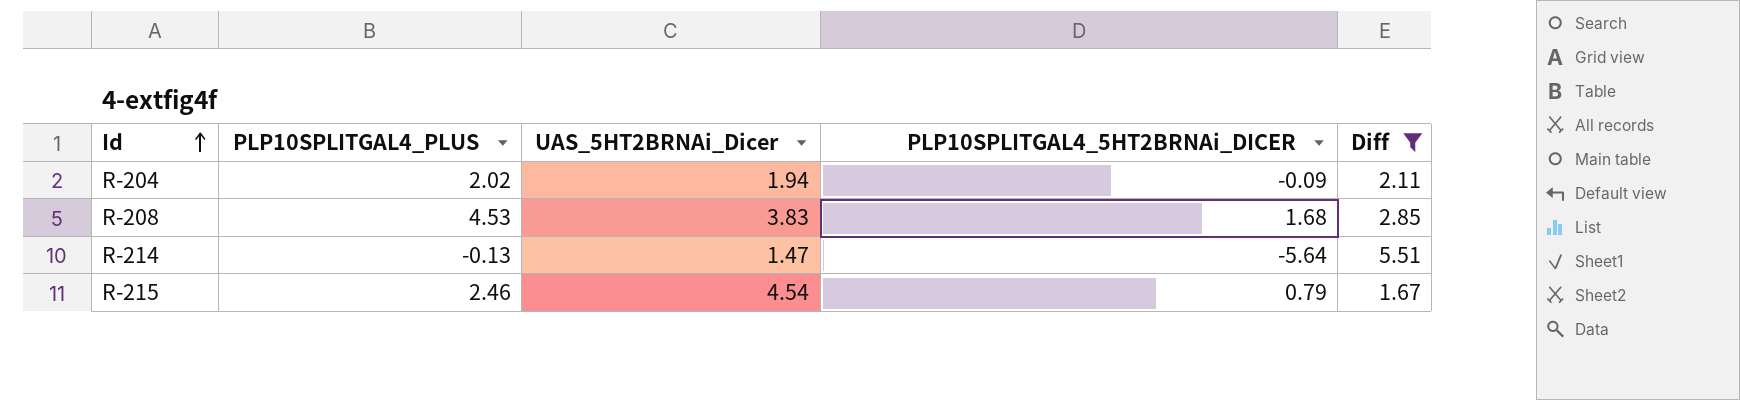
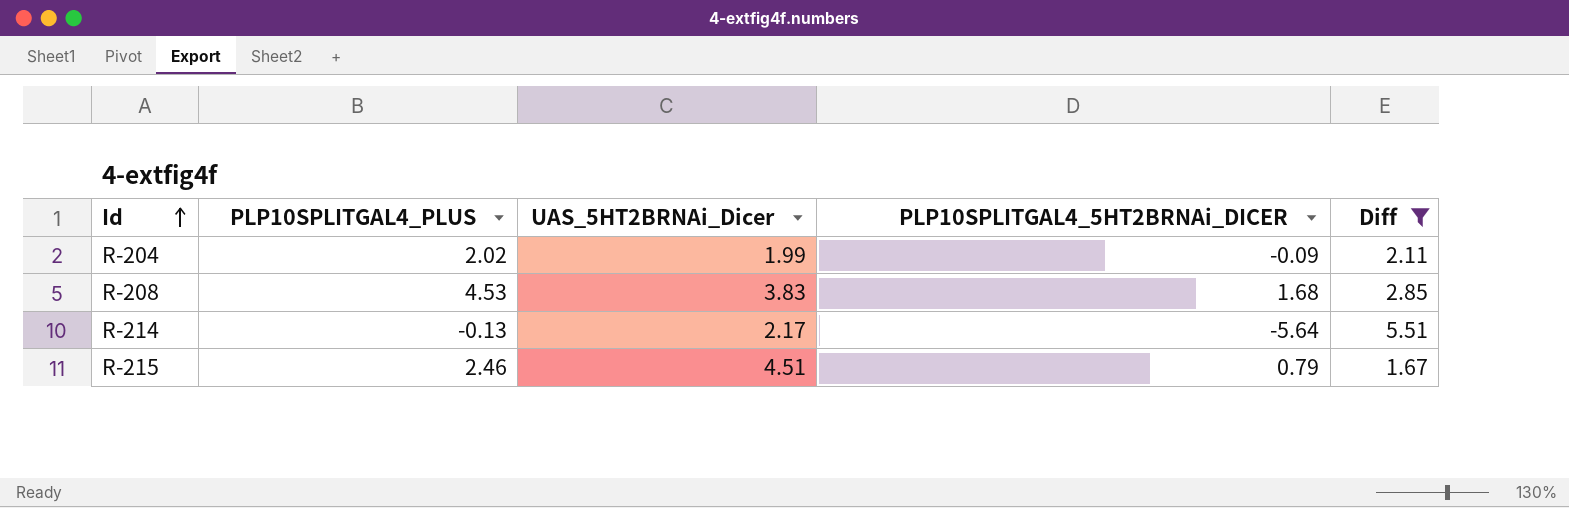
R-204 | UAS_5HT2BRNAi_Dicer: 1.94 -> 1.99
R-214 | UAS_5HT2BRNAi_Dicer: 1.47 -> 2.17
R-215 | UAS_5HT2BRNAi_Dicer: 4.54 -> 4.51

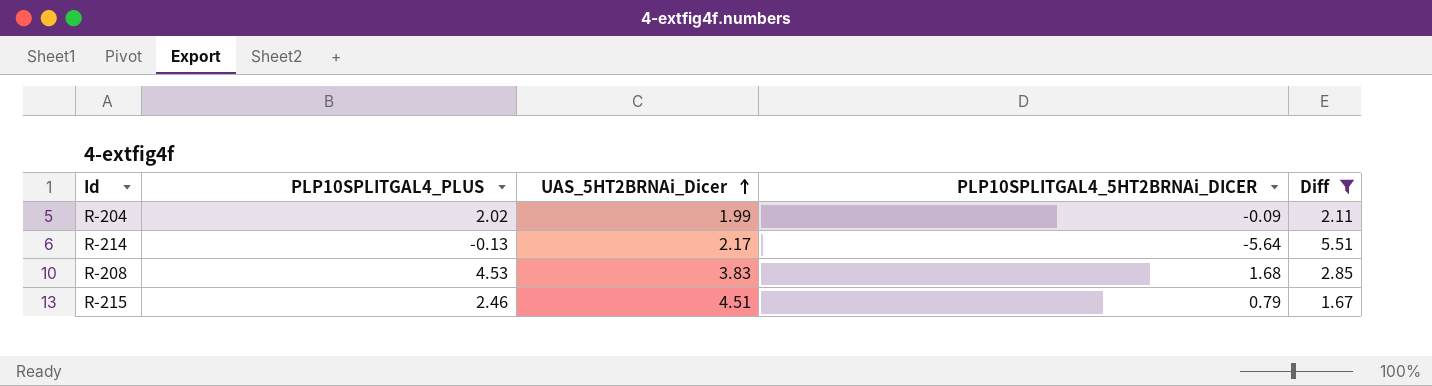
row order: Id ascending -> UAS_5HT2BRNAi_Dicer ascending

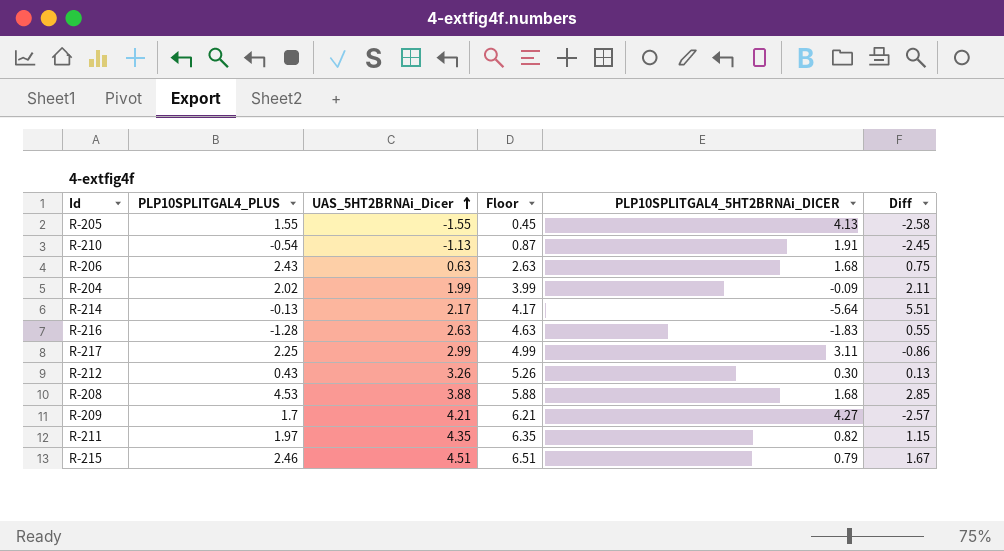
filter: Diff >= 1.67 -> none
column Floor | formula: none -> [UAS_5HT2BRNAi_Dicer] + 2
R-208 | UAS_5HT2BRNAi_Dicer: 3.83 -> 3.88

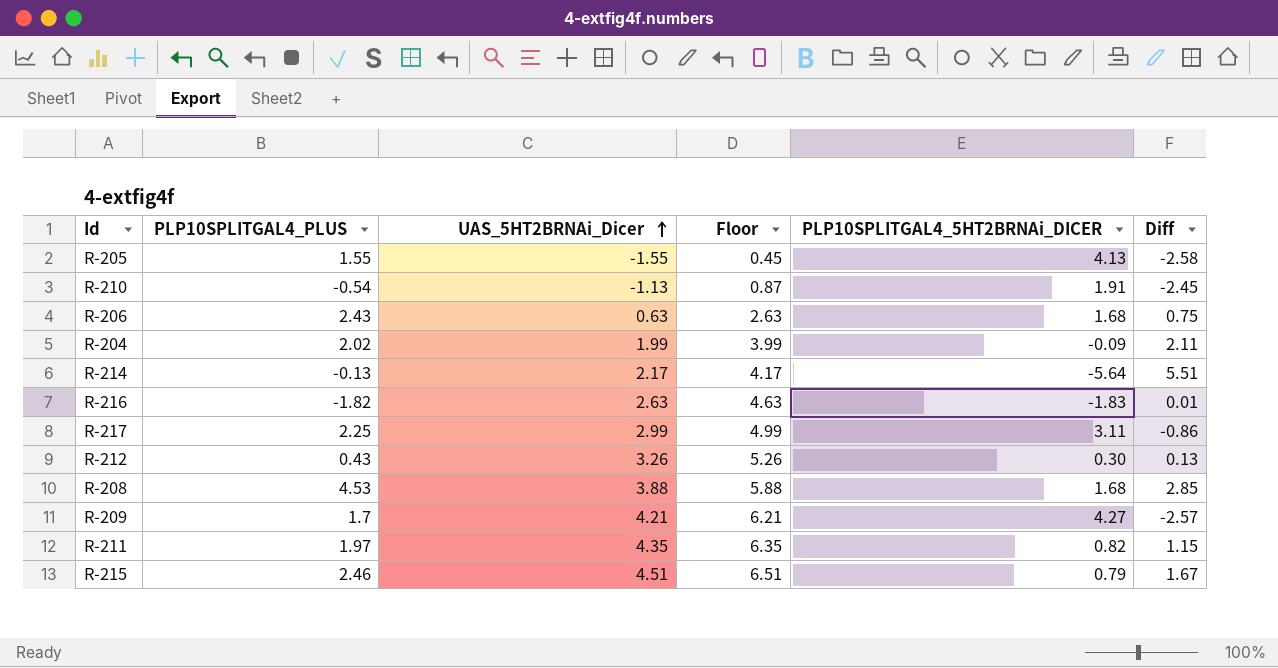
R-216 | PLP10SPLITGAL4_PLUS: -1.28 -> -1.82
R-216 | Diff: 0.55 -> 0.01

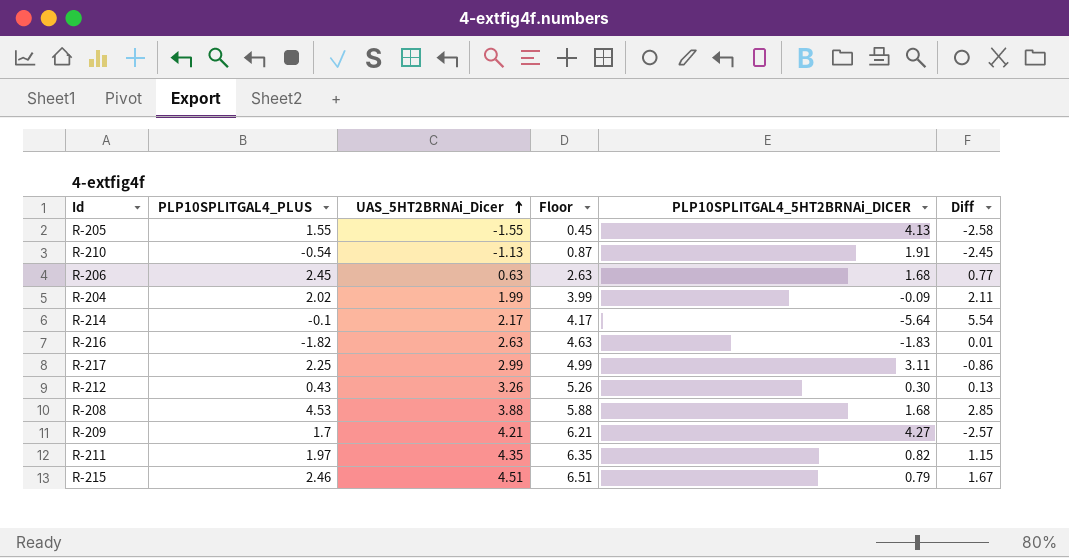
R-206 | PLP10SPLITGAL4_PLUS: 2.43 -> 2.45
R-206 | Diff: 0.75 -> 0.77
R-214 | PLP10SPLITGAL4_PLUS: -0.13 -> -0.1
R-214 | Diff: 5.51 -> 5.54

